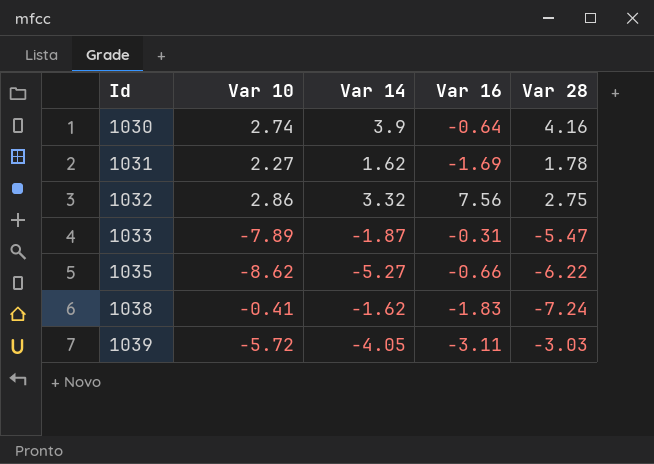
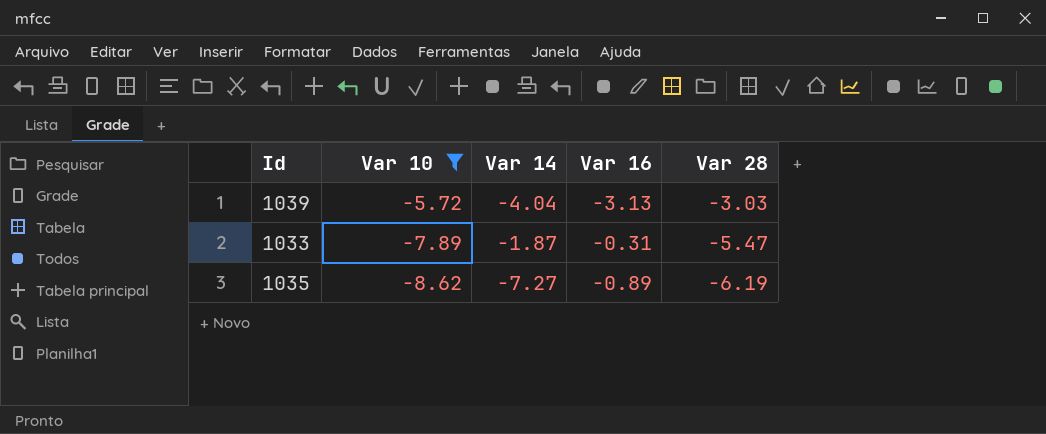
filter: none -> Var 10 <= -5.72
row order: Id ascending -> Var 10 descending
1039 | Var 14: -4.05 -> -4.04
1039 | Var 16: -3.11 -> -3.13
1035 | Var 14: -5.27 -> -7.27
1035 | Var 16: -0.66 -> -0.89
1035 | Var 28: -6.22 -> -6.19

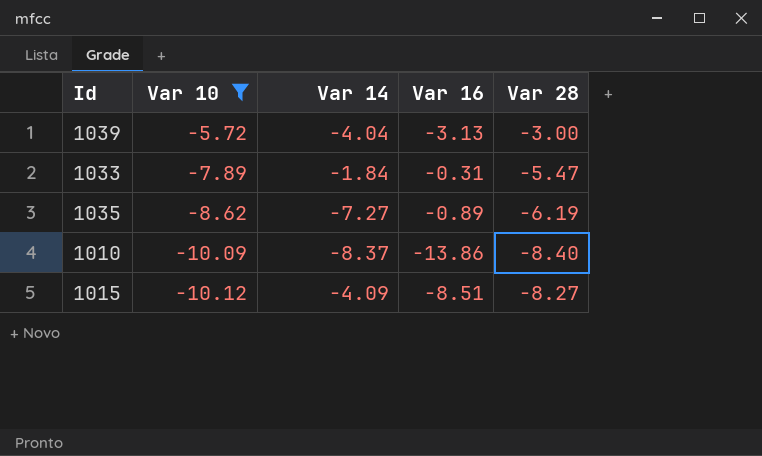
1039 | Var 28: -3.03 -> -3.00
1033 | Var 14: -1.87 -> -1.84
row 1010: none -> -10.09 | -8.37 | -13.86 | -8.40
row 1015: none -> -10.12 | -4.09 | -8.51 | -8.27

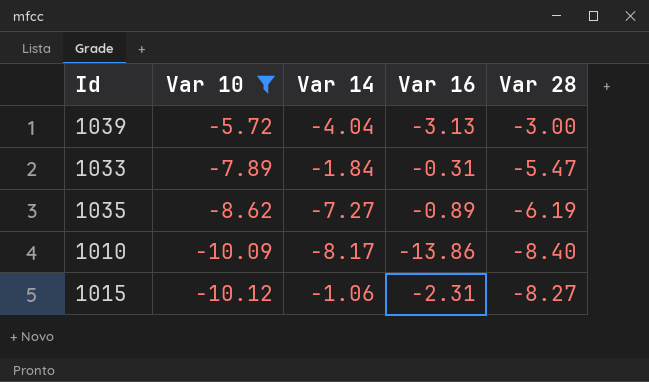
1010 | Var 14: -8.37 -> -8.17
1015 | Var 14: -4.09 -> -1.06
1015 | Var 16: -8.51 -> -2.31

